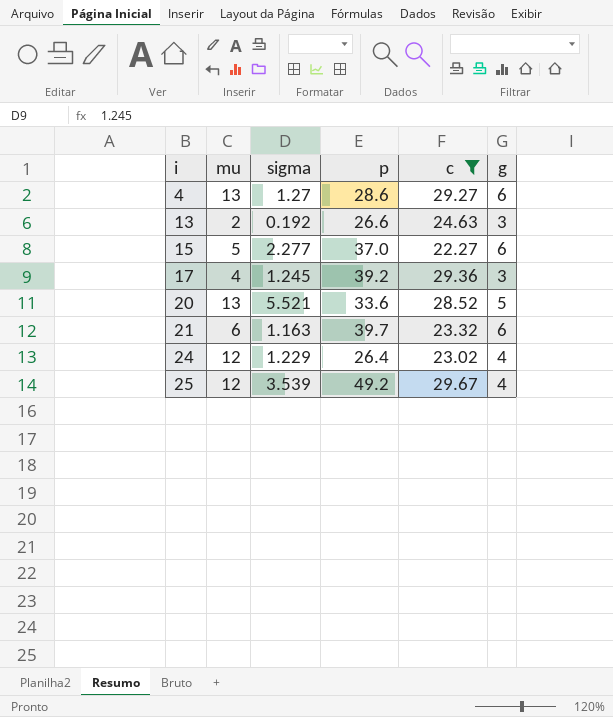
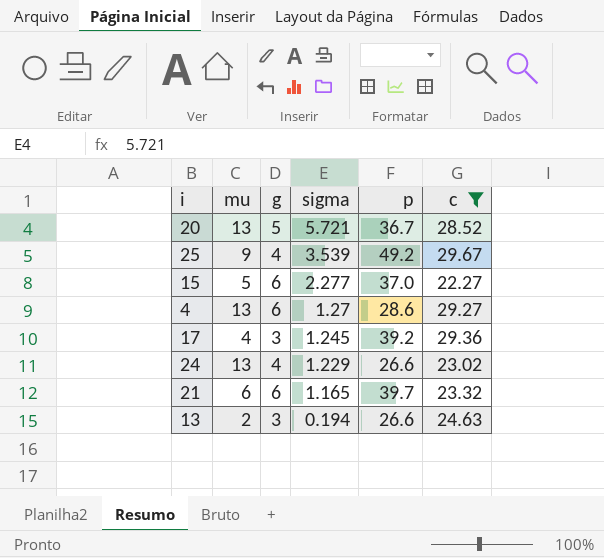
row order: i ascending -> sigma descending
column g | position: 6 -> 3
20 | sigma: 5.521 -> 5.721
20 | p: 33.6 -> 36.7
25 | mu: 12 -> 9
24 | mu: 12 -> 13
24 | p: 26.4 -> 26.6
21 | sigma: 1.163 -> 1.165
13 | sigma: 0.192 -> 0.194

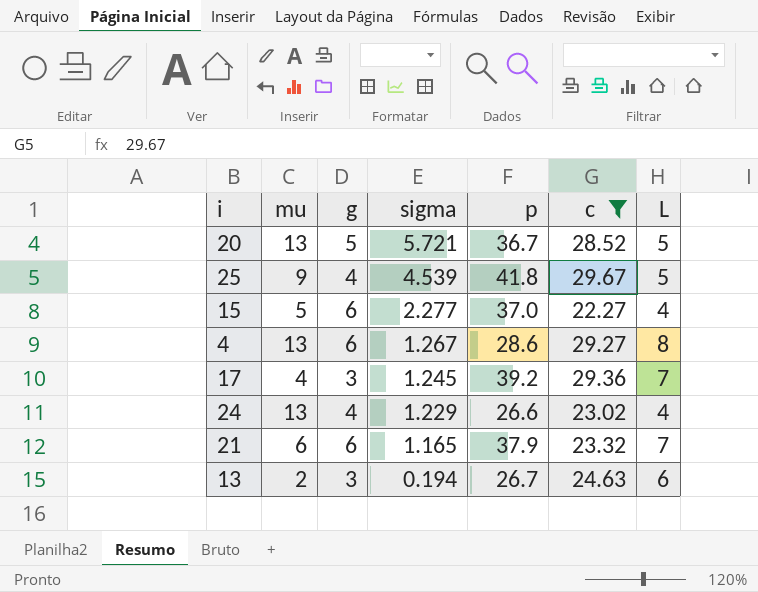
column L | position: none -> 7
25 | sigma: 3.539 -> 4.539
25 | p: 49.2 -> 41.8
4 | sigma: 1.27 -> 1.267
21 | p: 39.7 -> 37.9
13 | p: 26.6 -> 26.7

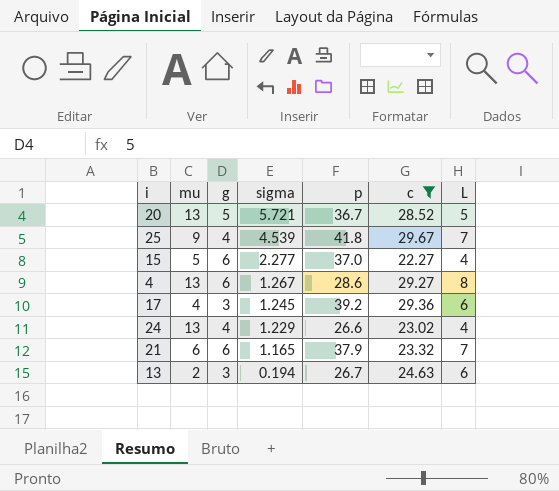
25 | L: 5 -> 7
17 | L: 7 -> 6

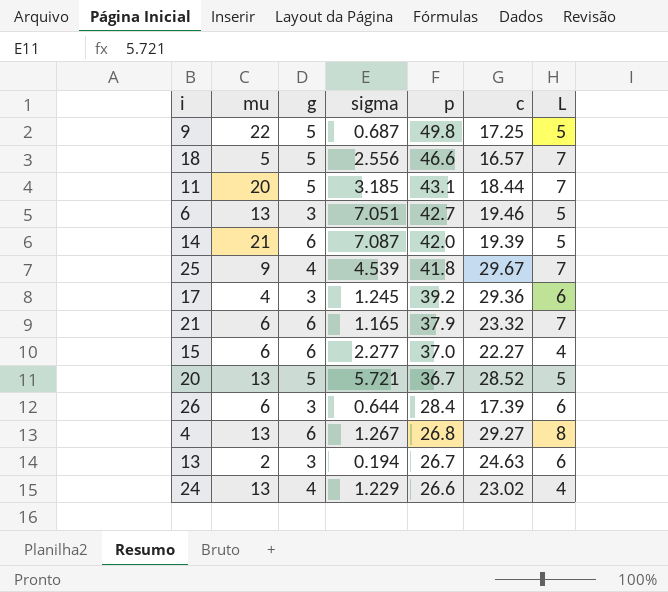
filter: c >= 22.27 -> none
row order: sigma descending -> p descending
15 | mu: 5 -> 6
4 | p: 28.6 -> 26.8

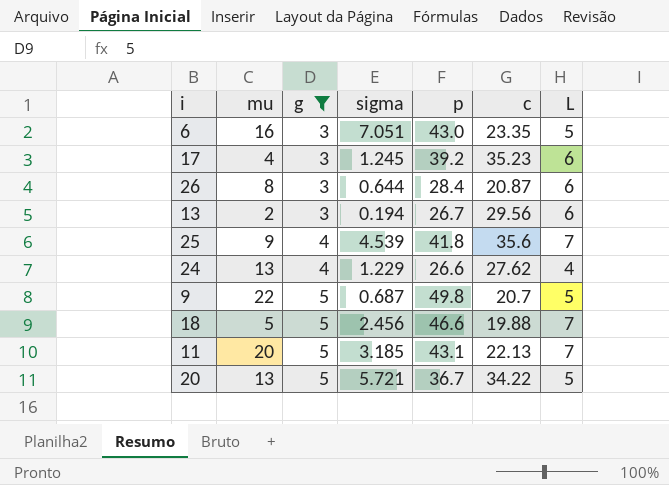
filter: none -> g != 6
row order: p descending -> g ascending
6 | mu: 13 -> 16
6 | p: 42.7 -> 43.0
6 | c: 19.46 -> 23.35
17 | c: 29.36 -> 35.23
26 | mu: 6 -> 8
26 | c: 17.39 -> 20.87
13 | c: 24.63 -> 29.56
25 | c: 29.67 -> 35.6
24 | c: 23.02 -> 27.62
9 | c: 17.25 -> 20.7
18 | sigma: 2.556 -> 2.456
18 | c: 16.57 -> 19.88
11 | c: 18.44 -> 22.13
20 | c: 28.52 -> 34.22

